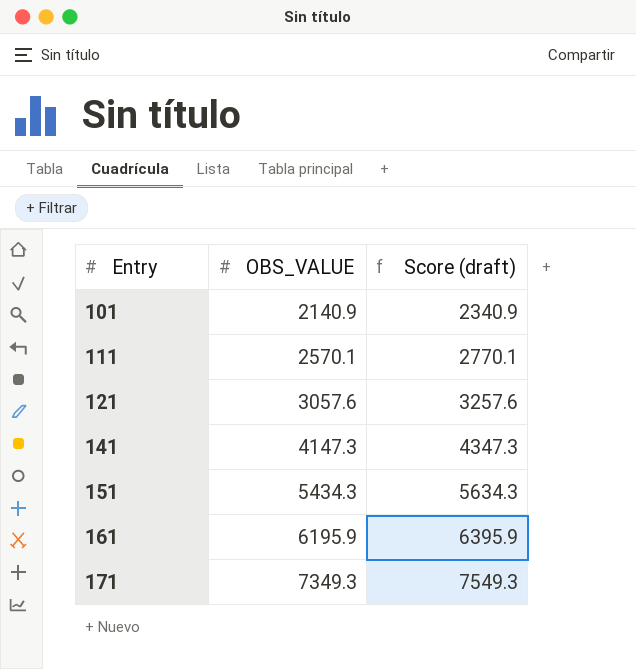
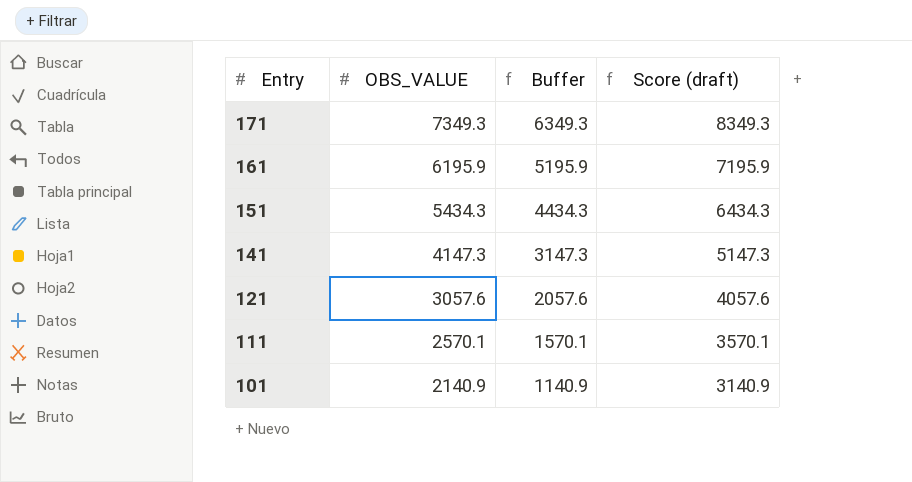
row order: Entry ascending -> Entry descending
column Buffer | formula: none -> [OBS_VALUE] - 1000
column Score (draft) | formula: [OBS_VALUE] + 200 -> [OBS_VALUE] + 1000

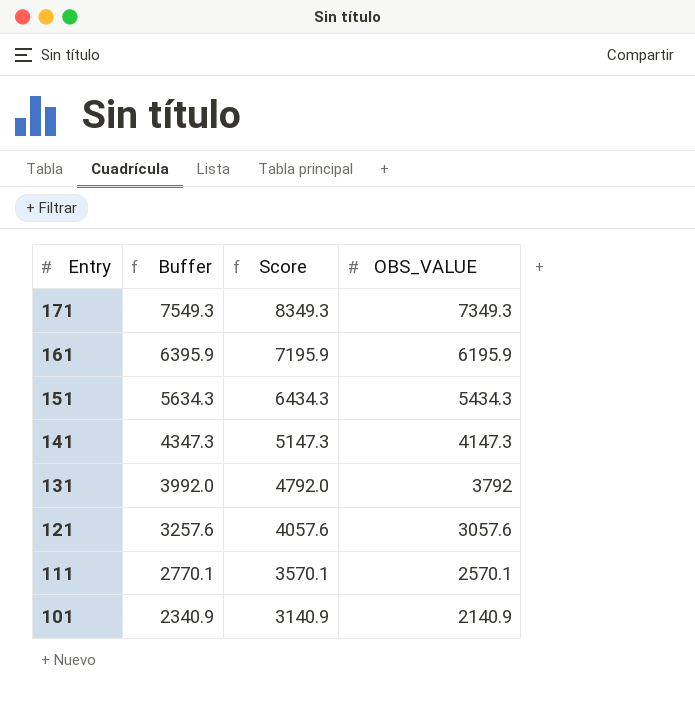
column Buffer | formula: [OBS_VALUE] - 1000 -> [OBS_VALUE] + 200
column name: Score (draft) -> Score
column OBS_VALUE | position: 2 -> 4
row 131: none -> 3992.0 | 4792.0 | 3792

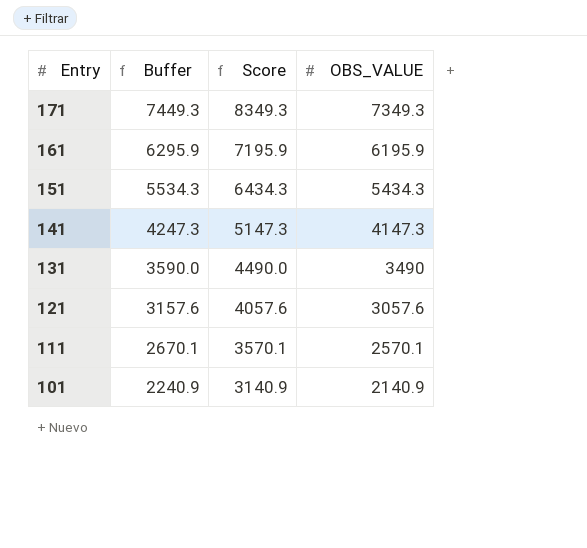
column Buffer | formula: [OBS_VALUE] + 200 -> [OBS_VALUE] + 100
131 | Score: 4792.0 -> 4490.0
131 | OBS_VALUE: 3792 -> 3490

